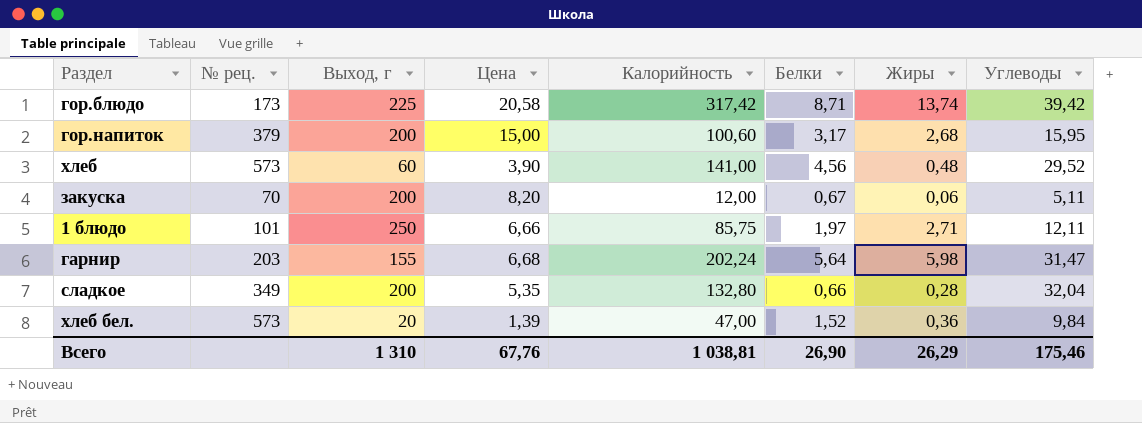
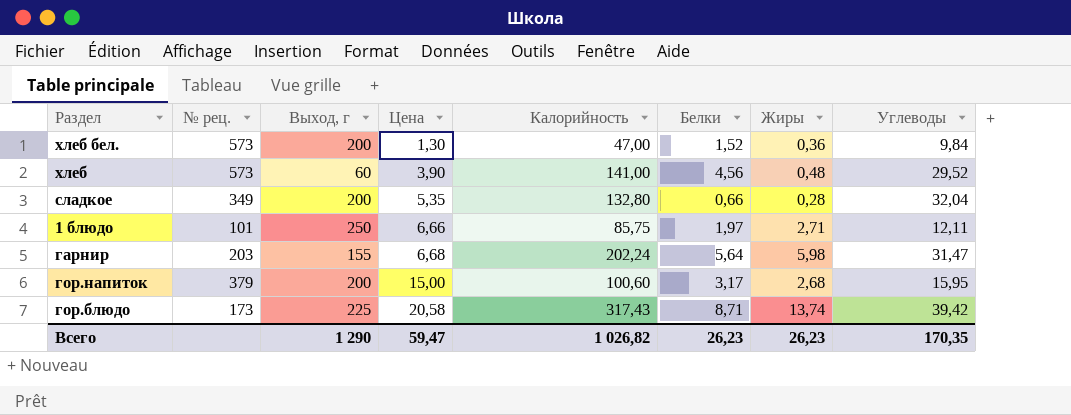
row order: none -> Цена ascending
row закуска: 70 | 200 | 8,20 | 12,00 | 0,67 | 0,06 | 5,11 -> none
хлеб бел. | Выход, г: 20 -> 200
хлеб бел. | Цена: 1,39 -> 1,30
гор.блюдо | Калорийность: 317,42 -> 317,43
Всего | Выход, г: 1 310 -> 1 290
Всего | Цена: 67,76 -> 59,47
Всего | Калорийность: 1 038,81 -> 1 026,82
Всего | Белки: 26,90 -> 26,23
Всего | Жиры: 26,29 -> 26,23
Всего | Углеводы: 175,46 -> 170,35

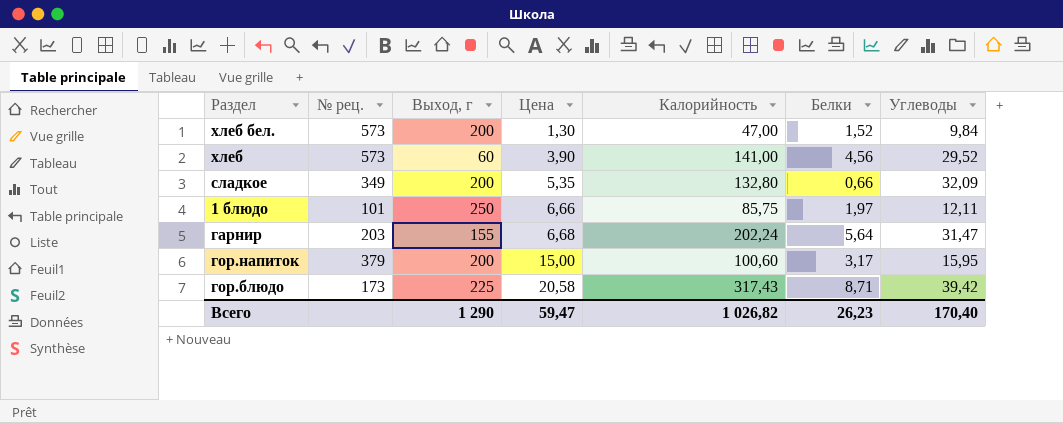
column Жиры | position: 7 -> none
сладкое | Углеводы: 32,04 -> 32,09
Всего | Углеводы: 170,35 -> 170,40

